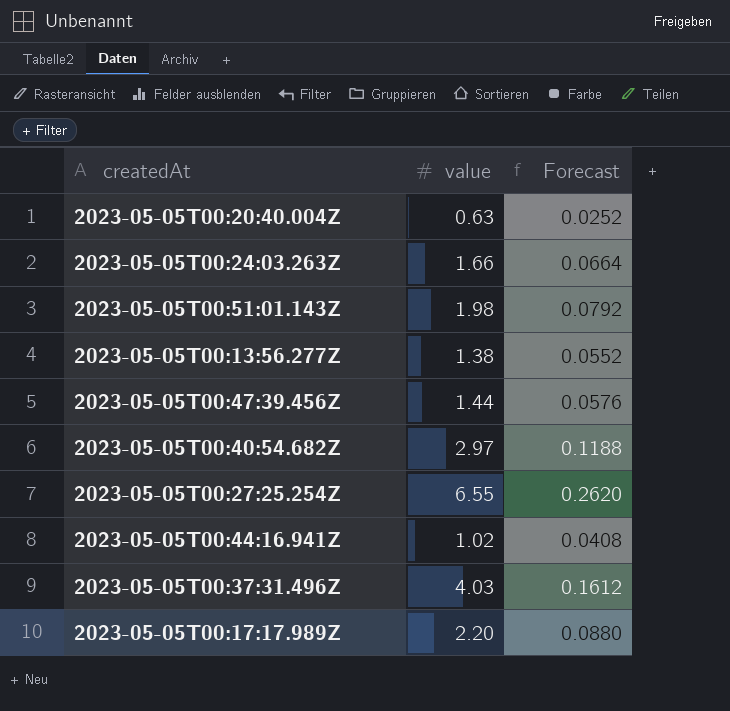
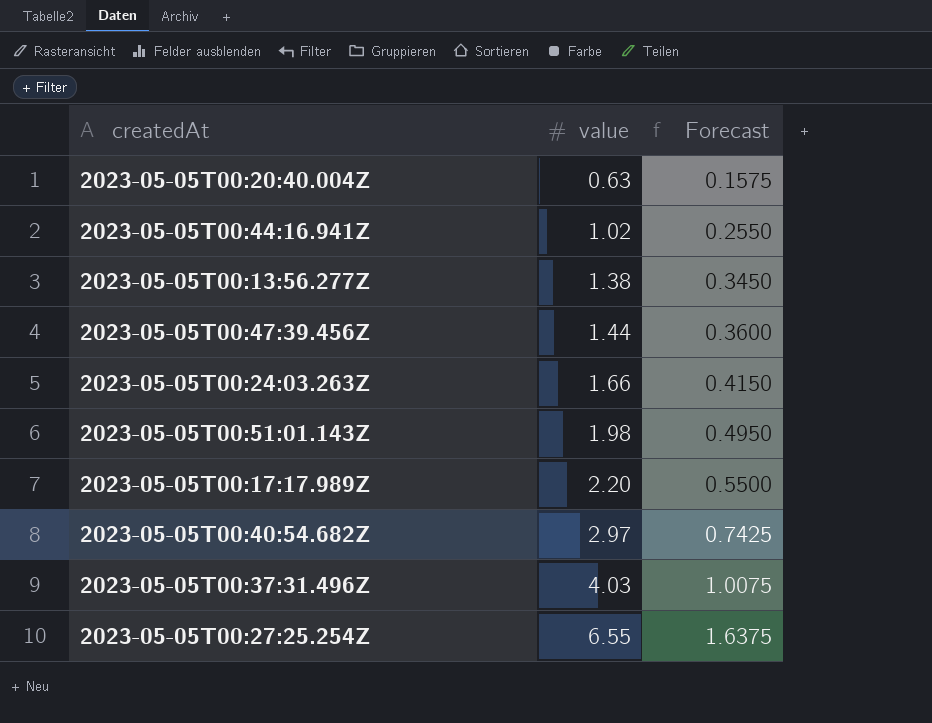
row order: none -> value ascending
column Forecast | formula: [value] * 0.04 -> [value] * 0.25

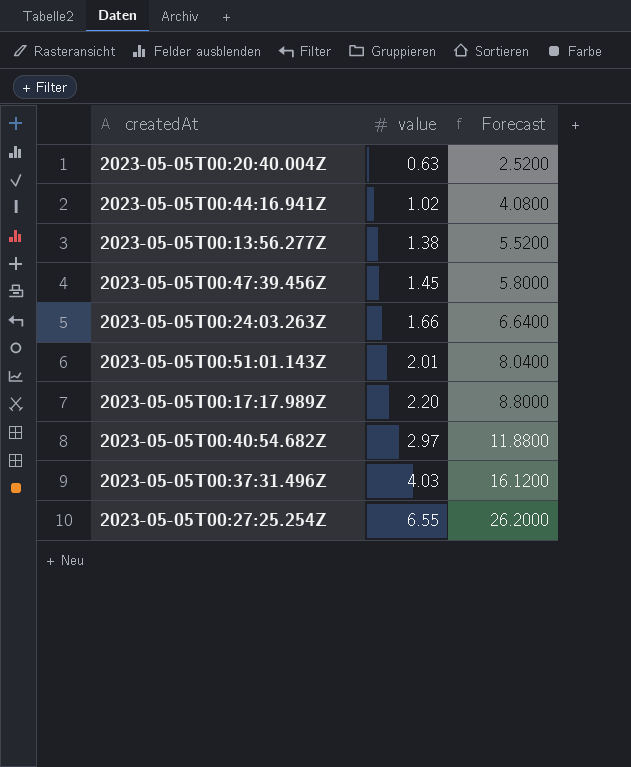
column Forecast | formula: [value] * 0.25 -> [value] * 4
2023-05-05T00:47:39.456Z | value: 1.44 -> 1.45
2023-05-05T00:51:01.143Z | value: 1.98 -> 2.01

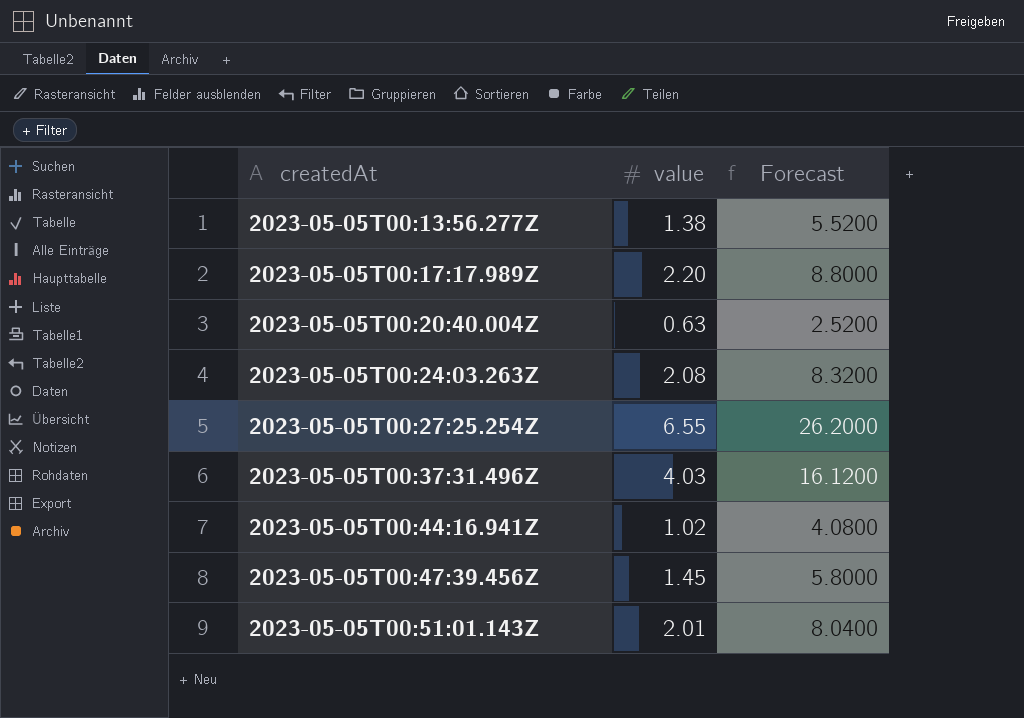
row order: value ascending -> createdAt ascending
row 2023-05-05T00:40:54.682Z: 2.97 | 11.8800 -> none
2023-05-05T00:24:03.263Z | value: 1.66 -> 2.08
2023-05-05T00:24:03.263Z | Forecast: 6.6400 -> 8.3200

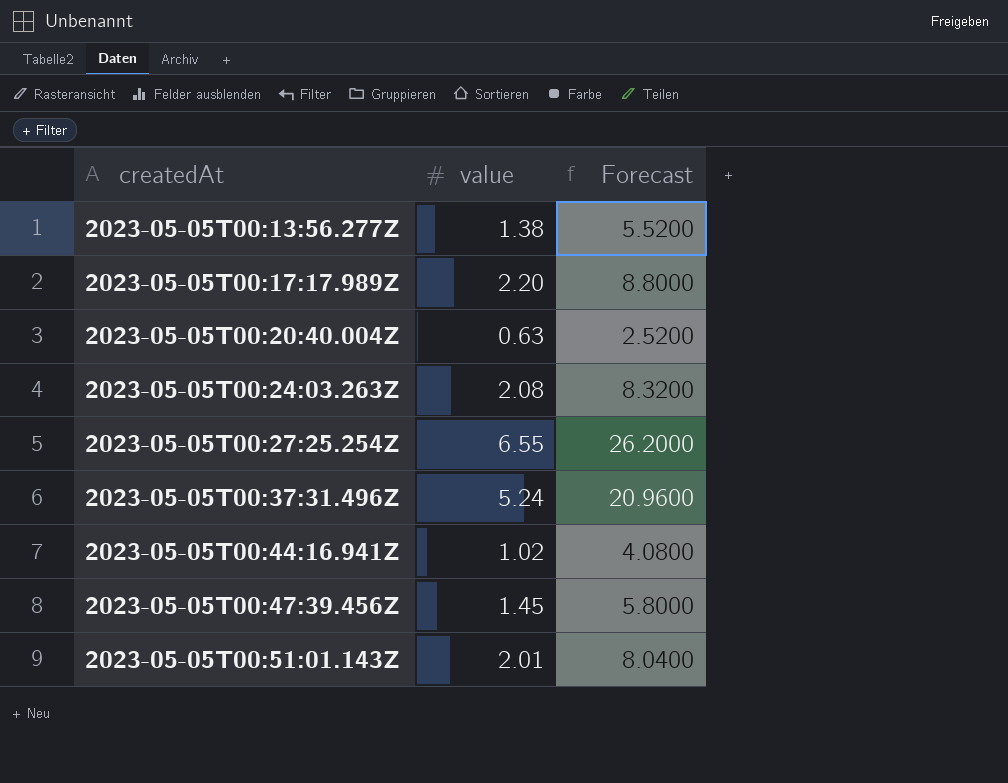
2023-05-05T00:37:31.496Z | value: 4.03 -> 5.24
2023-05-05T00:37:31.496Z | Forecast: 16.1200 -> 20.9600

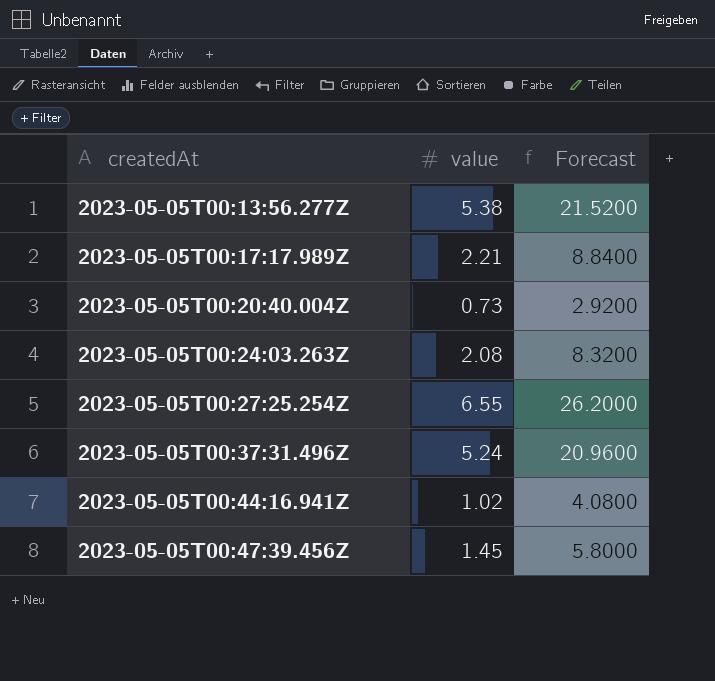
row 2023-05-05T00:51:01.143Z: 2.01 | 8.0400 -> none
2023-05-05T00:13:56.277Z | value: 1.38 -> 5.38
2023-05-05T00:13:56.277Z | Forecast: 5.5200 -> 21.5200
2023-05-05T00:17:17.989Z | value: 2.20 -> 2.21
2023-05-05T00:17:17.989Z | Forecast: 8.8000 -> 8.8400
2023-05-05T00:20:40.004Z | value: 0.63 -> 0.73
2023-05-05T00:20:40.004Z | Forecast: 2.5200 -> 2.9200

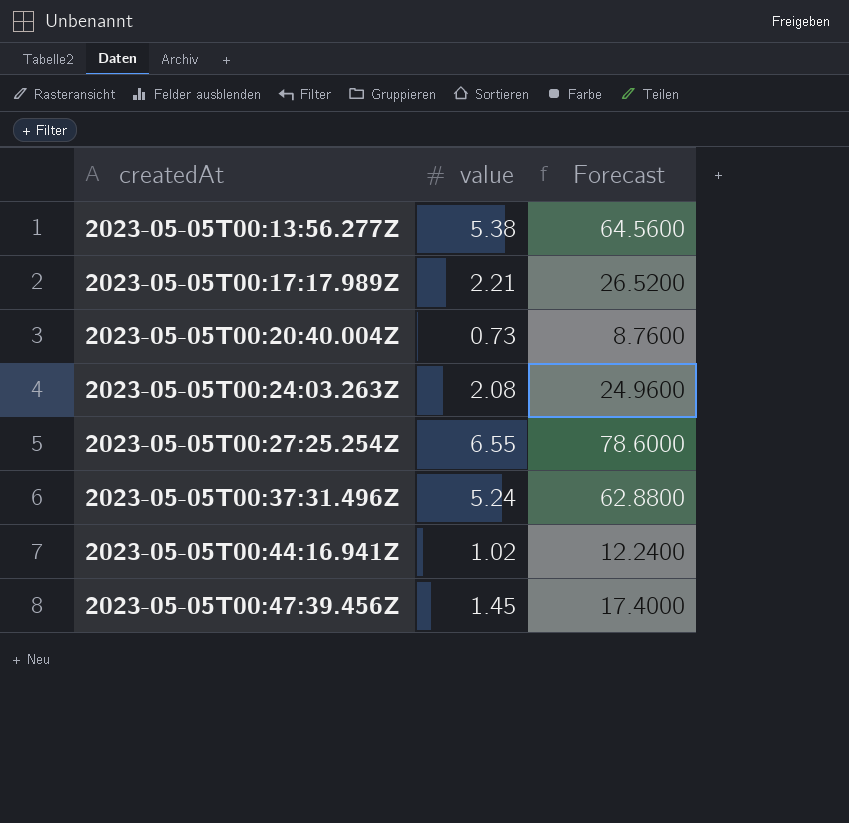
column Forecast | formula: [value] * 4 -> [value] * 12

